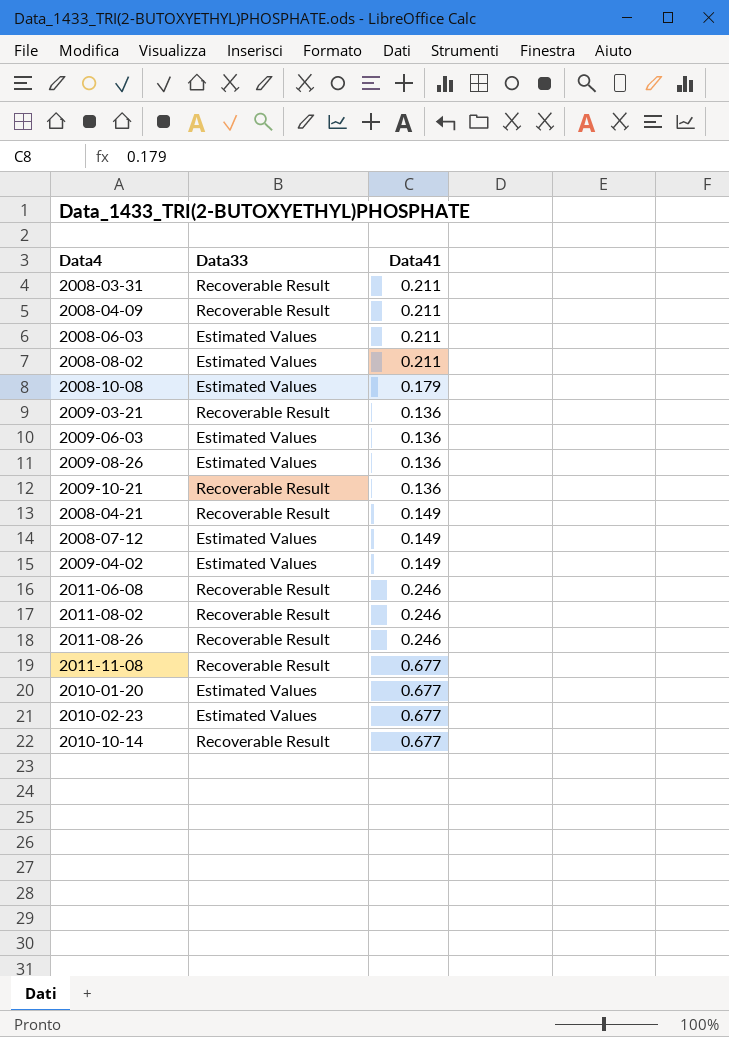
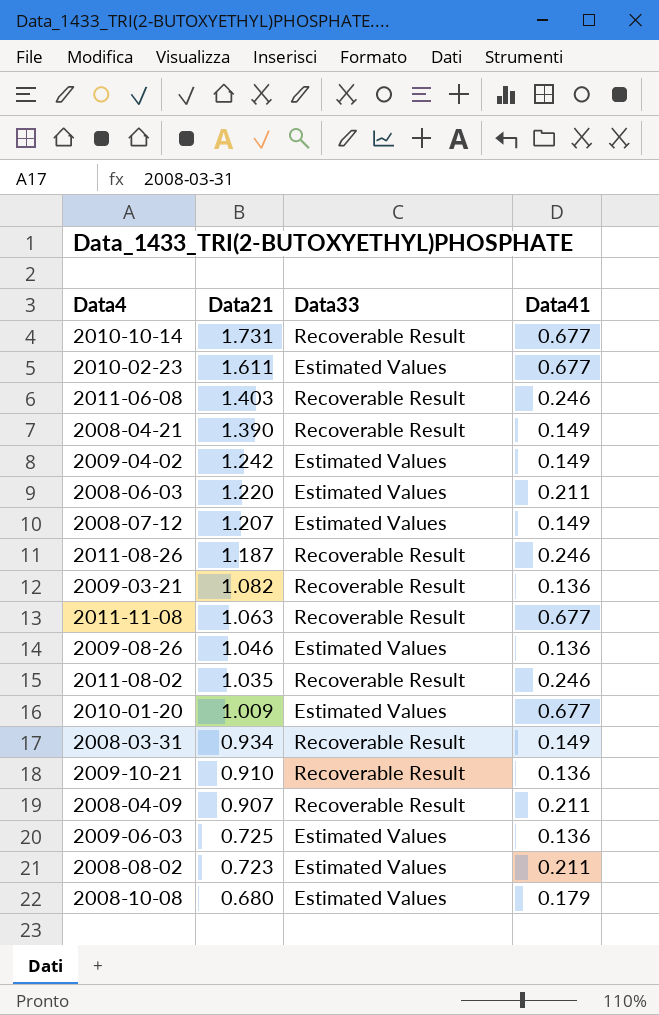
row order: none -> Data21 descending
column Data21 | position: none -> 2
2008-03-31 | Data41: 0.211 -> 0.149

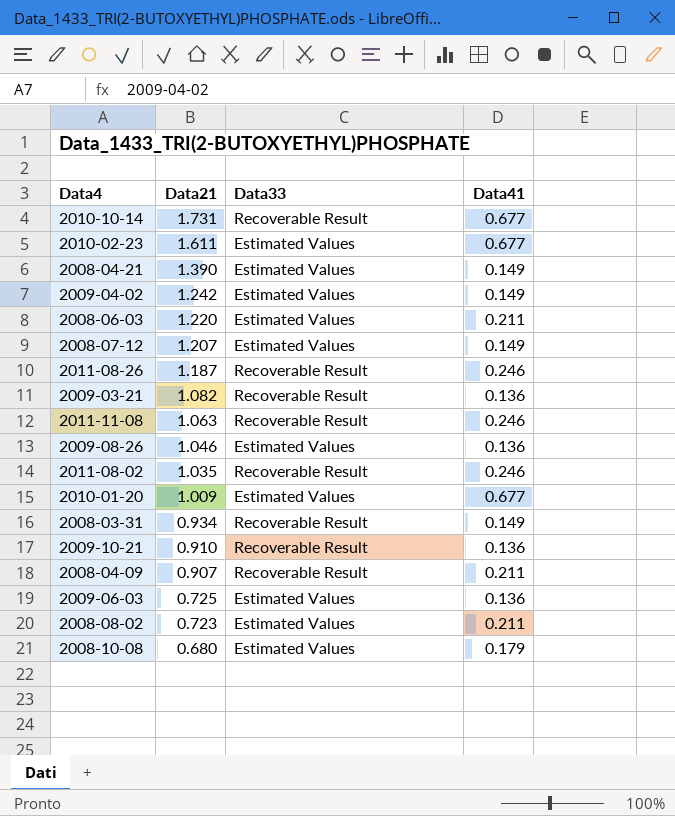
row 2011-06-08: 1.403 | Recoverable Result | 0.246 -> none
2008-04-21 | Data33: Recoverable Result -> Estimated Values
2011-11-08 | Data41: 0.677 -> 0.246

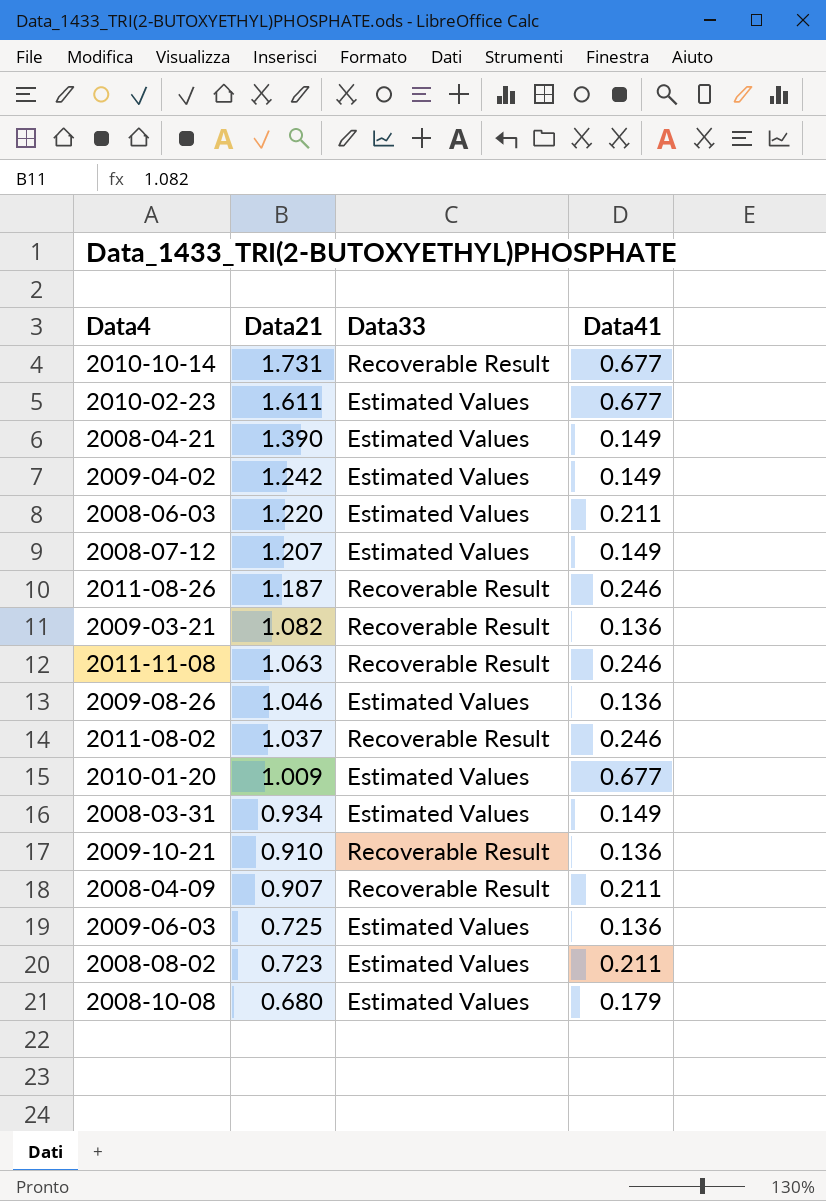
2011-08-02 | Data21: 1.035 -> 1.037
2008-03-31 | Data33: Recoverable Result -> Estimated Values

